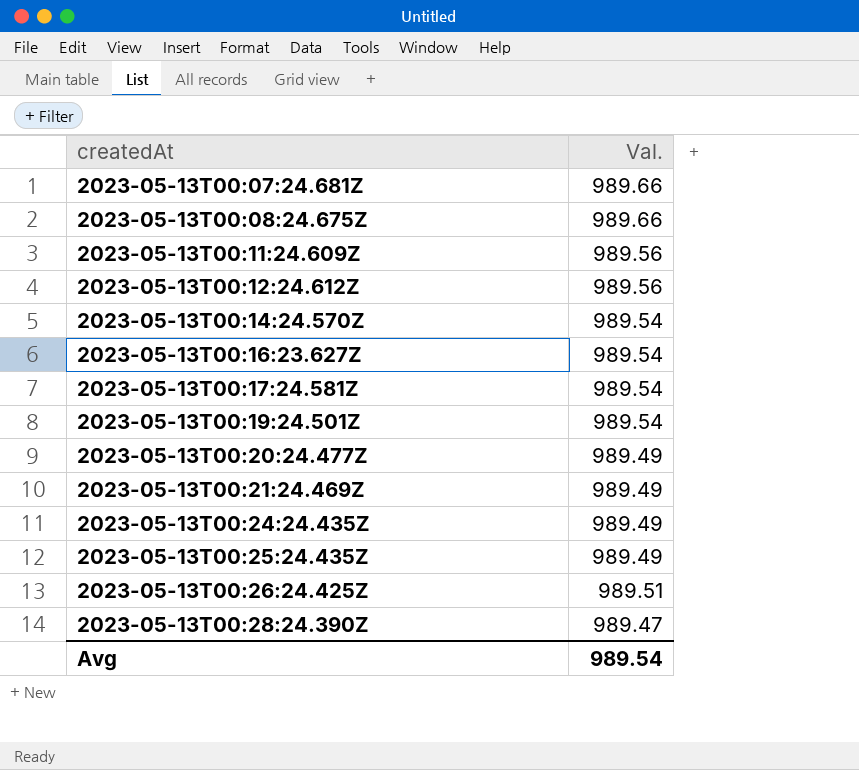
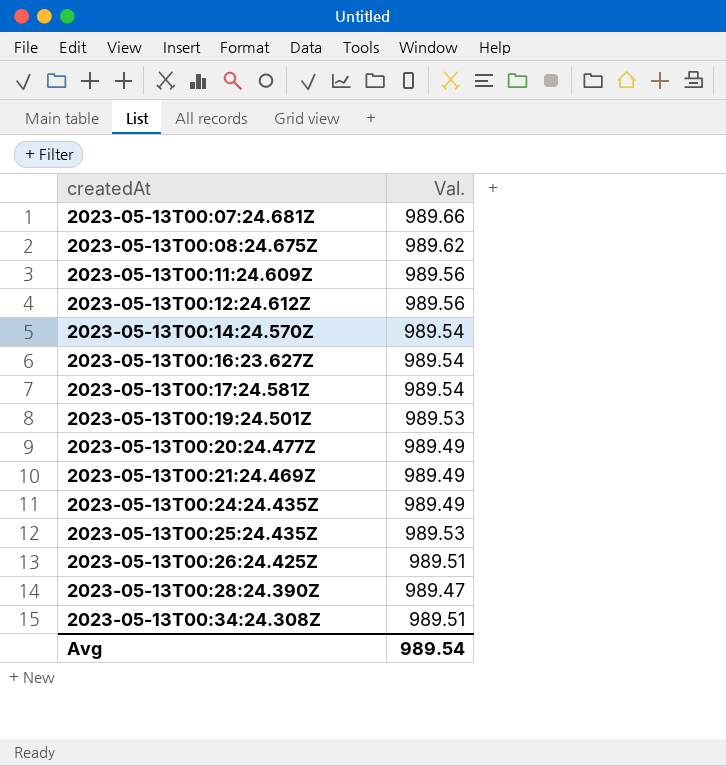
2023-05-13T00:08:24.675Z | Val.: 989.66 -> 989.62
2023-05-13T00:19:24.501Z | Val.: 989.54 -> 989.53
2023-05-13T00:25:24.435Z | Val.: 989.49 -> 989.53
row 2023-05-13T00:34:24.308Z: none -> 989.51

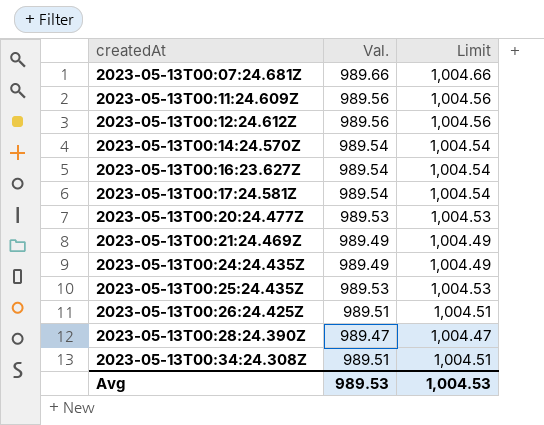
column Limit | formula: none -> [Val.] + 15
row 2023-05-13T00:08:24.675Z: 989.62 -> none
row 2023-05-13T00:19:24.501Z: 989.53 -> none
2023-05-13T00:20:24.477Z | Val.: 989.49 -> 989.53
Avg | Val.: 989.54 -> 989.53

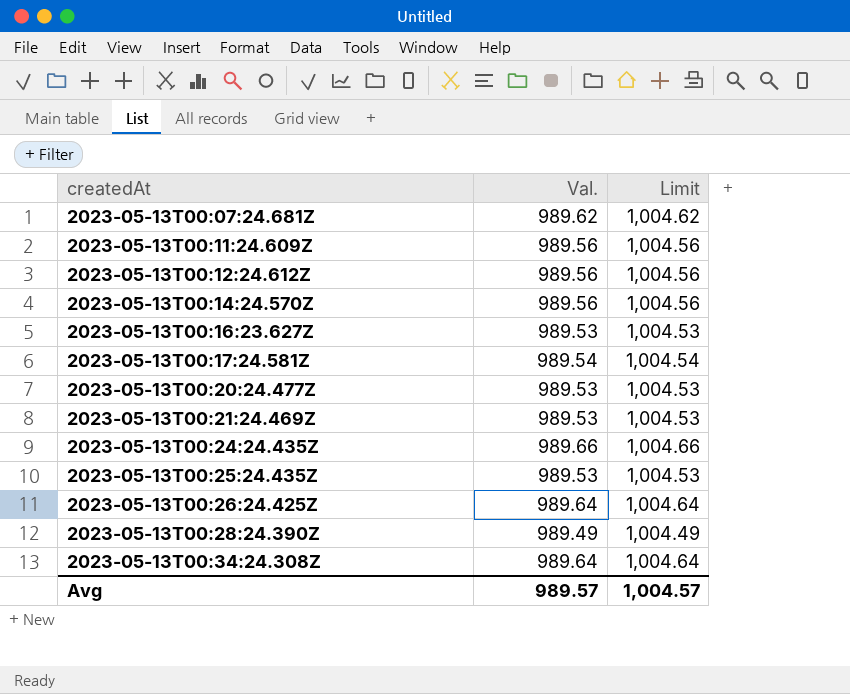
2023-05-13T00:07:24.681Z | Val.: 989.66 -> 989.62
2023-05-13T00:07:24.681Z | Limit: 1,004.66 -> 1,004.62
2023-05-13T00:14:24.570Z | Val.: 989.54 -> 989.56
2023-05-13T00:14:24.570Z | Limit: 1,004.54 -> 1,004.56
2023-05-13T00:16:23.627Z | Val.: 989.54 -> 989.53
2023-05-13T00:16:23.627Z | Limit: 1,004.54 -> 1,004.53
2023-05-13T00:21:24.469Z | Val.: 989.49 -> 989.53
2023-05-13T00:21:24.469Z | Limit: 1,004.49 -> 1,004.53
2023-05-13T00:24:24.435Z | Val.: 989.49 -> 989.66
2023-05-13T00:24:24.435Z | Limit: 1,004.49 -> 1,004.66
2023-05-13T00:26:24.425Z | Val.: 989.51 -> 989.64
2023-05-13T00:26:24.425Z | Limit: 1,004.51 -> 1,004.64
2023-05-13T00:28:24.390Z | Val.: 989.47 -> 989.49
2023-05-13T00:28:24.390Z | Limit: 1,004.47 -> 1,004.49
2023-05-13T00:34:24.308Z | Val.: 989.51 -> 989.64
2023-05-13T00:34:24.308Z | Limit: 1,004.51 -> 1,004.64
Avg | Val.: 989.53 -> 989.57
Avg | Limit: 1,004.53 -> 1,004.57

